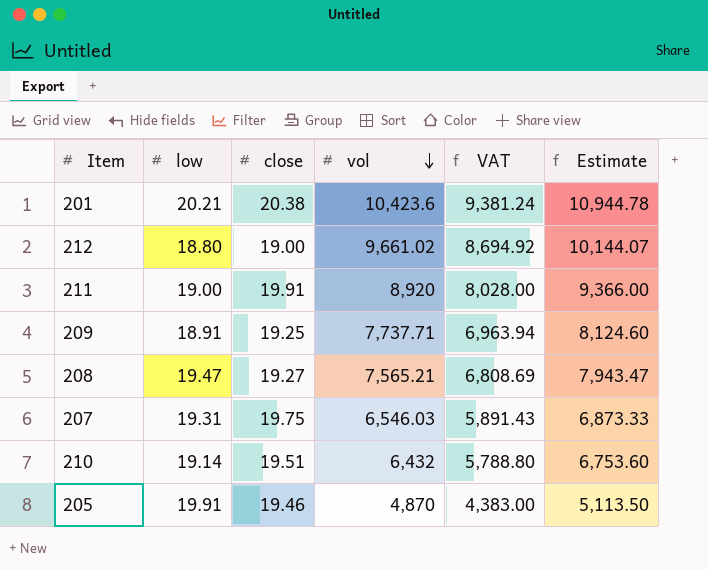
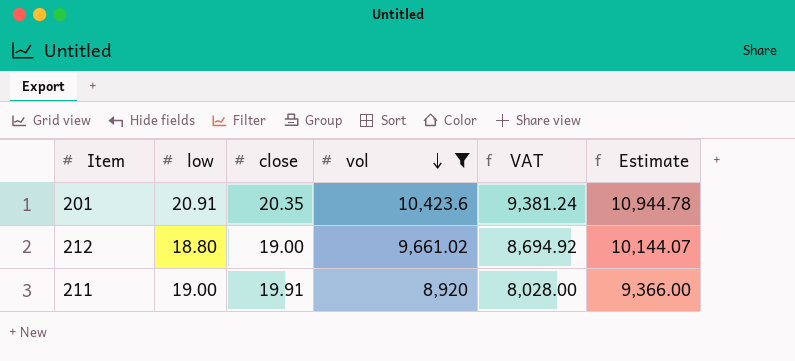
filter: none -> vol >= 8,920
201 | low: 20.21 -> 20.91
201 | close: 20.38 -> 20.35

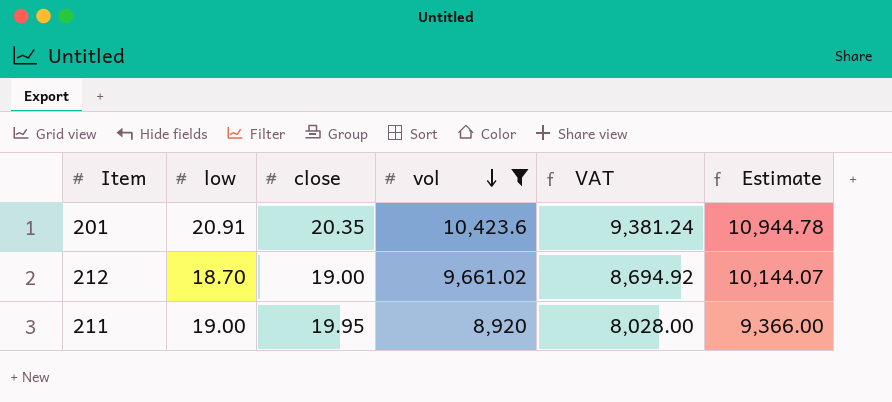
212 | low: 18.80 -> 18.70
211 | close: 19.91 -> 19.95

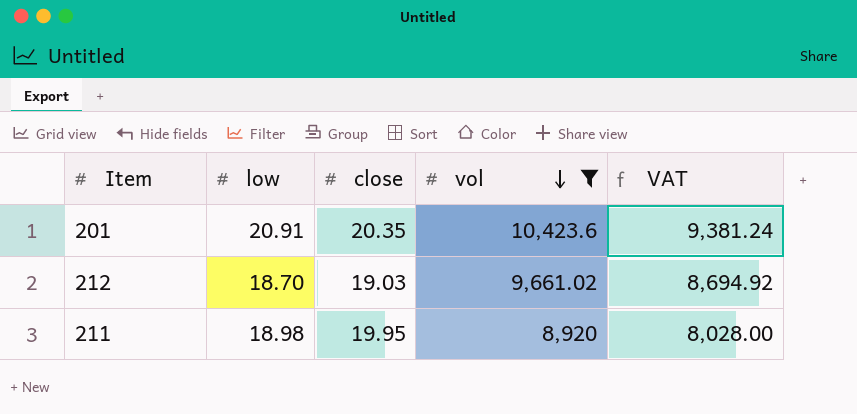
column Estimate | formula: [vol] * 1.05 -> none
212 | close: 19.00 -> 19.03
211 | low: 19.00 -> 18.98

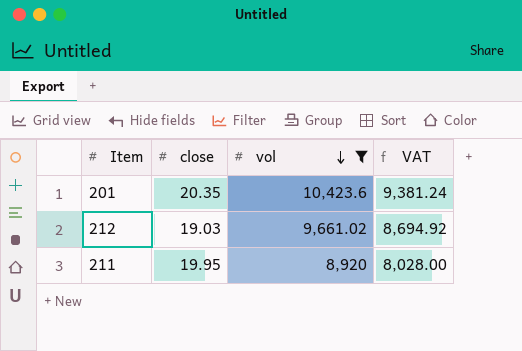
column low | position: 2 -> none

